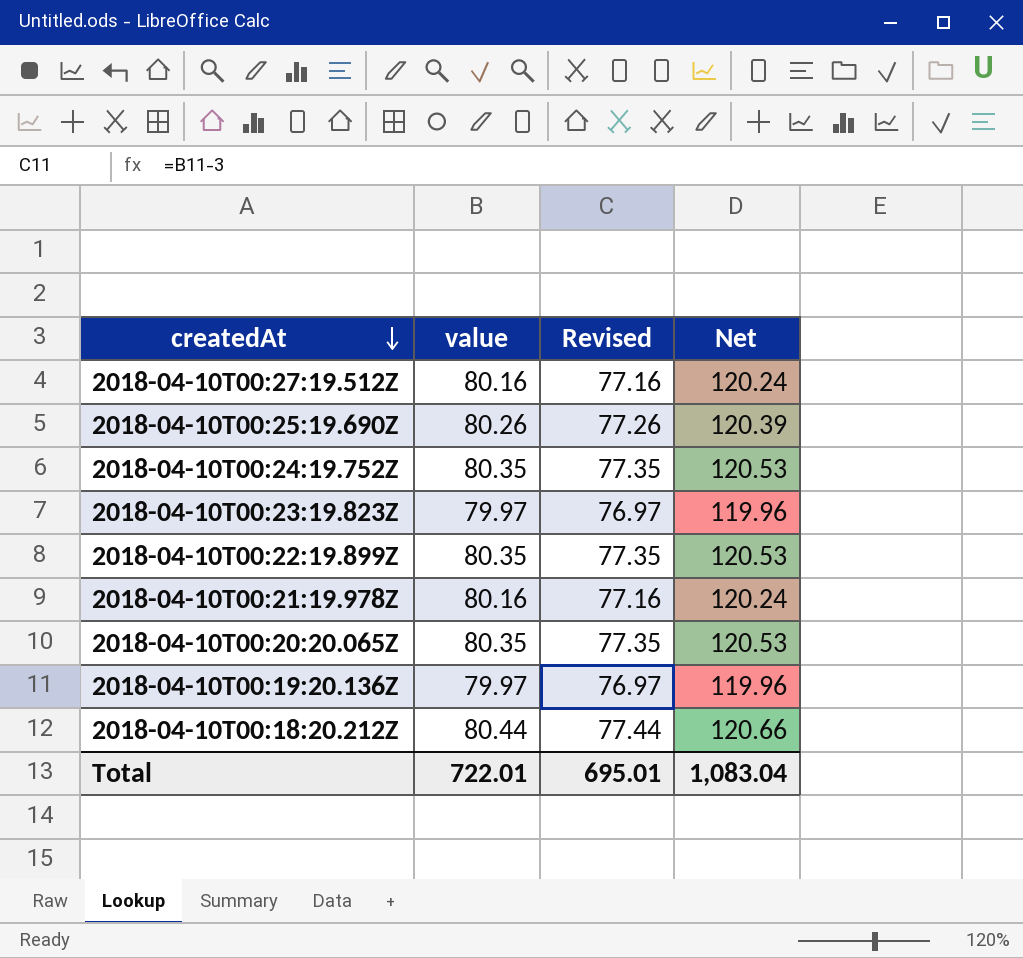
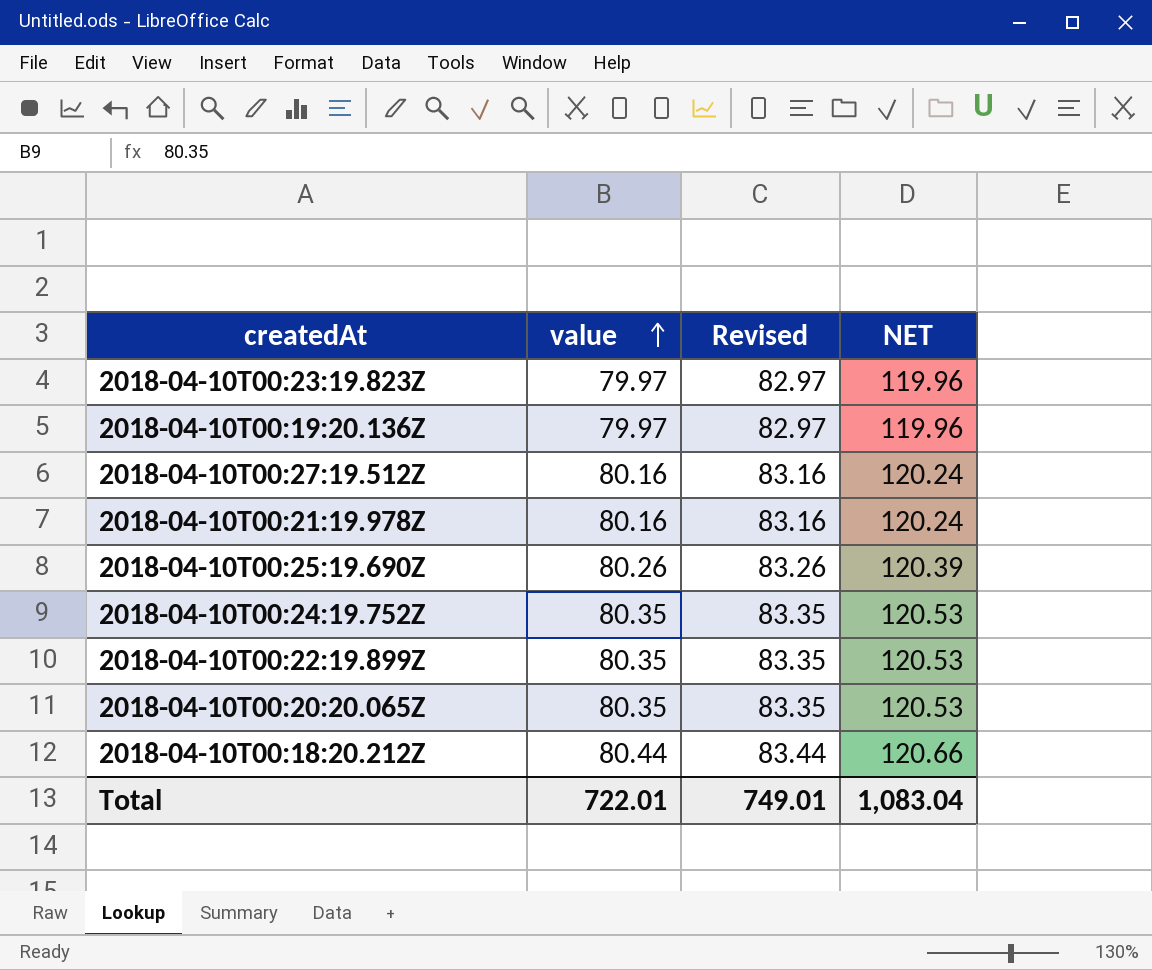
row order: createdAt descending -> value ascending
column Revised | formula: [value] - 3 -> [value] + 3
column name: Net -> NET
Total | Revised: 695.01 -> 749.01

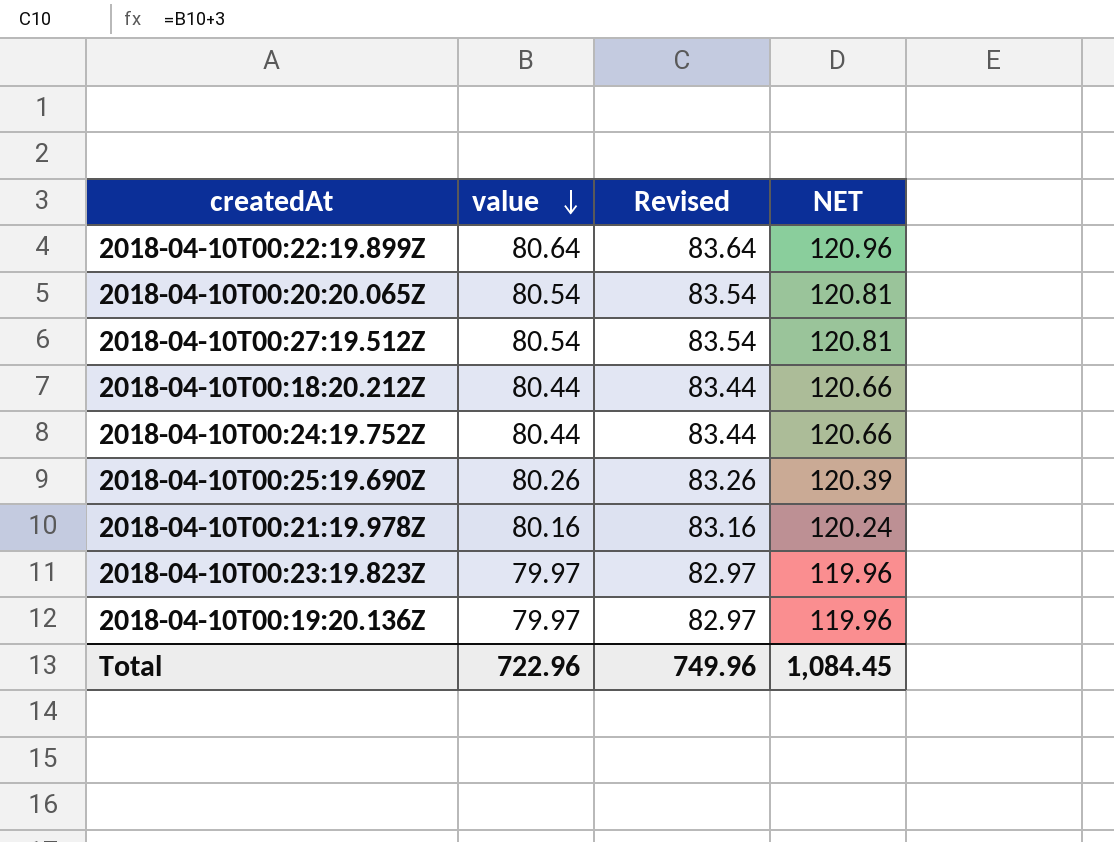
row order: value ascending -> value descending
2018-04-10T00:22:19.899Z | value: 80.35 -> 80.64
2018-04-10T00:22:19.899Z | Revised: 83.35 -> 83.64
2018-04-10T00:22:19.899Z | NET: 120.53 -> 120.96
2018-04-10T00:20:20.065Z | value: 80.35 -> 80.54
2018-04-10T00:20:20.065Z | Revised: 83.35 -> 83.54
2018-04-10T00:20:20.065Z | NET: 120.53 -> 120.81
2018-04-10T00:27:19.512Z | value: 80.16 -> 80.54
2018-04-10T00:27:19.512Z | Revised: 83.16 -> 83.54
2018-04-10T00:27:19.512Z | NET: 120.24 -> 120.81
2018-04-10T00:24:19.752Z | value: 80.35 -> 80.44
2018-04-10T00:24:19.752Z | Revised: 83.35 -> 83.44
2018-04-10T00:24:19.752Z | NET: 120.53 -> 120.66
Total | value: 722.01 -> 722.96
Total | Revised: 749.01 -> 749.96
Total | NET: 1,083.04 -> 1,084.45

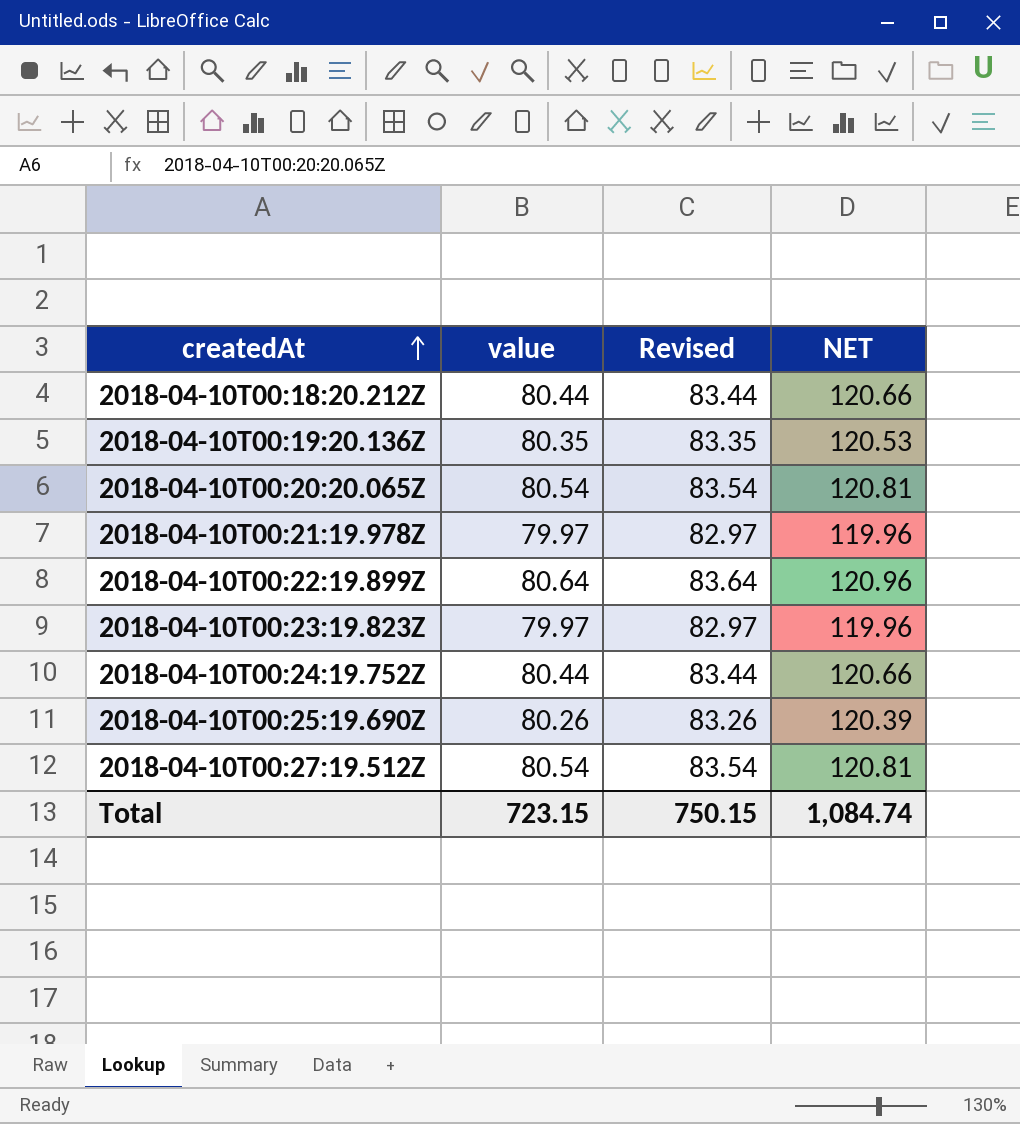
row order: value descending -> createdAt ascending
2018-04-10T00:19:20.136Z | value: 79.97 -> 80.35
2018-04-10T00:19:20.136Z | Revised: 82.97 -> 83.35
2018-04-10T00:19:20.136Z | NET: 119.96 -> 120.53
2018-04-10T00:21:19.978Z | value: 80.16 -> 79.97
2018-04-10T00:21:19.978Z | Revised: 83.16 -> 82.97
2018-04-10T00:21:19.978Z | NET: 120.24 -> 119.96
Total | value: 722.96 -> 723.15
Total | Revised: 749.96 -> 750.15
Total | NET: 1,084.45 -> 1,084.74

